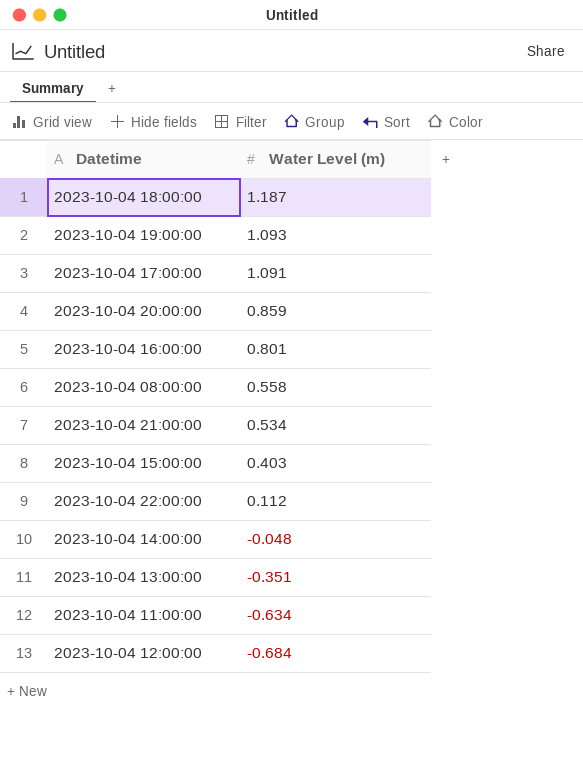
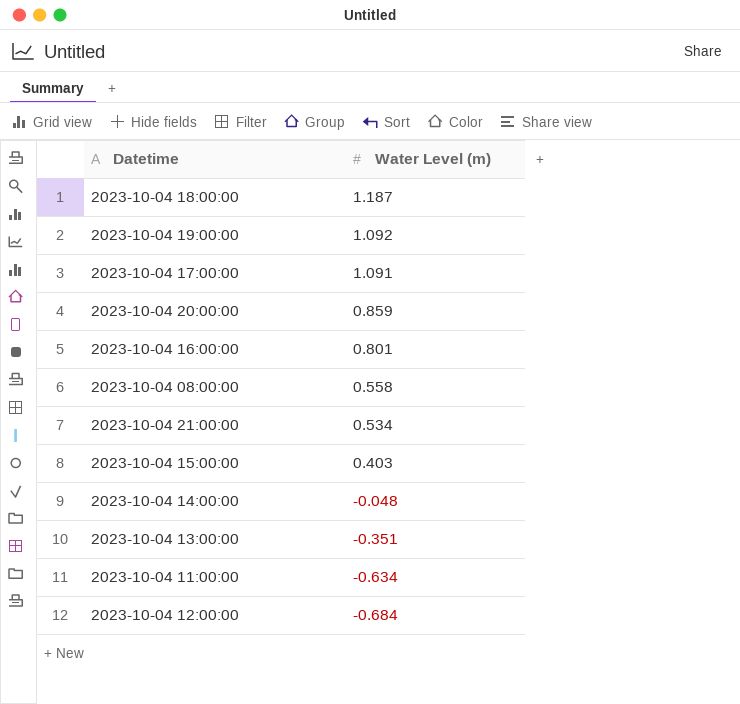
row 2023-10-04 22:00:00: 0.112 -> none
2023-10-04 19:00:00 | Water Level (m): 1.093 -> 1.092

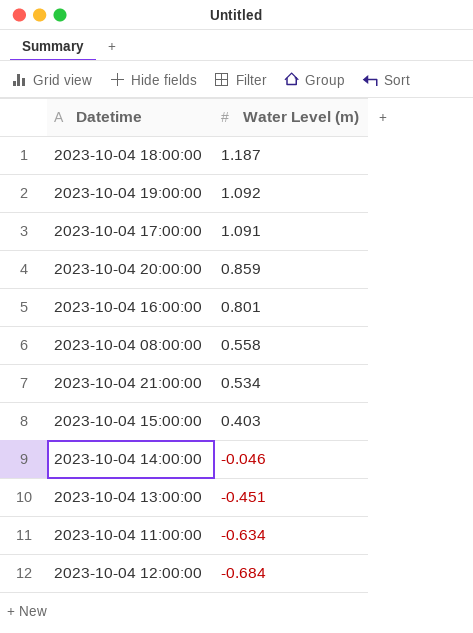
2023-10-04 14:00:00 | Water Level (m): -0.048 -> -0.046
2023-10-04 13:00:00 | Water Level (m): -0.351 -> -0.451

